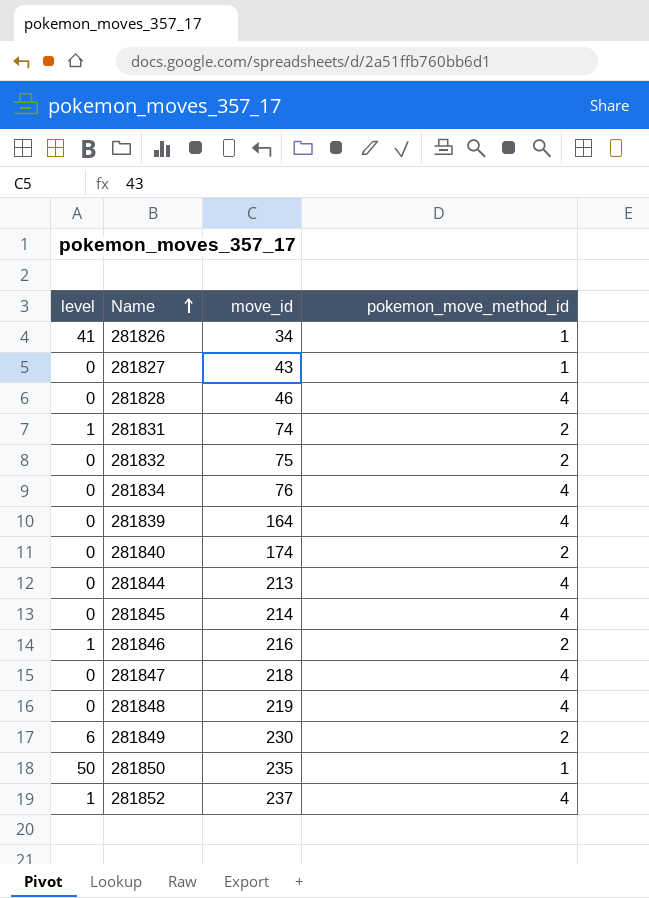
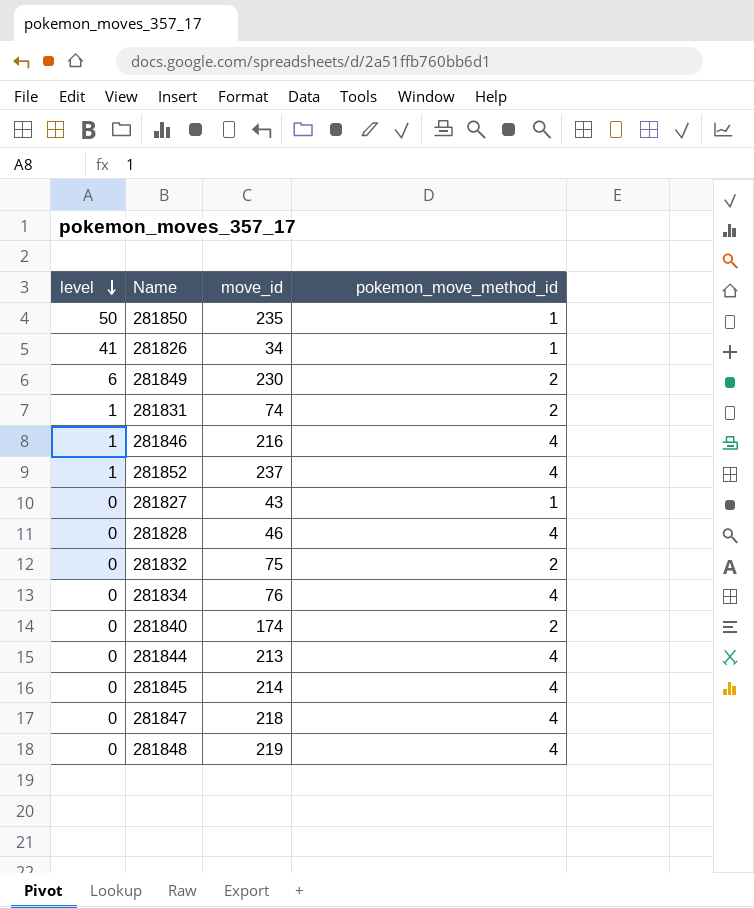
row order: Name ascending -> level descending
row 281839: 0 | 164 | 4 -> none
281846 | pokemon_move_method_id: 2 -> 4

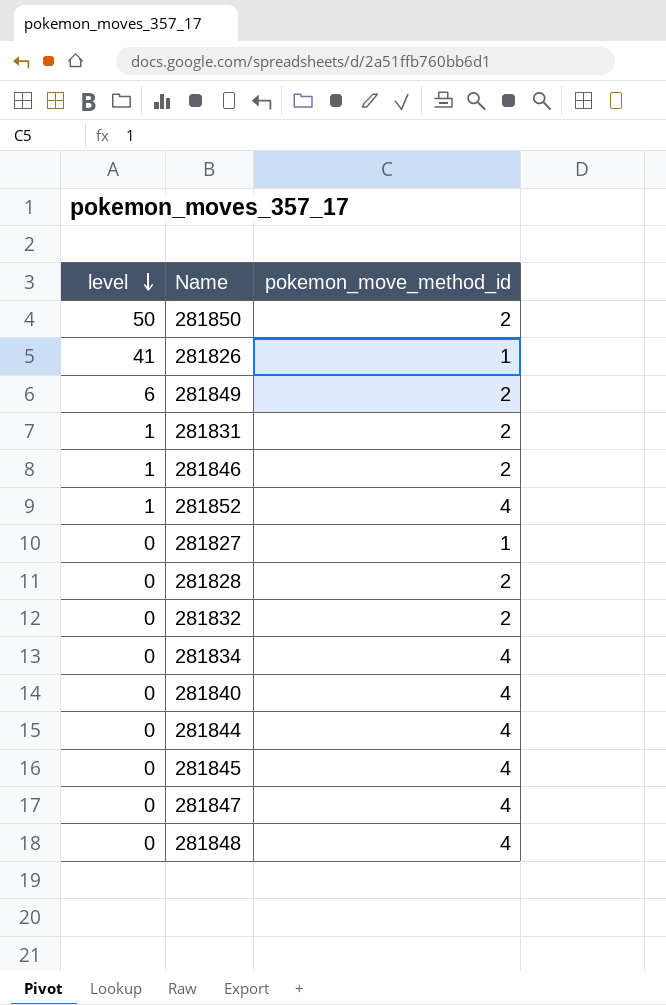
column move_id | position: 3 -> none
281850 | pokemon_move_method_id: 1 -> 2
281846 | pokemon_move_method_id: 4 -> 2
281828 | pokemon_move_method_id: 4 -> 2
281840 | pokemon_move_method_id: 2 -> 4

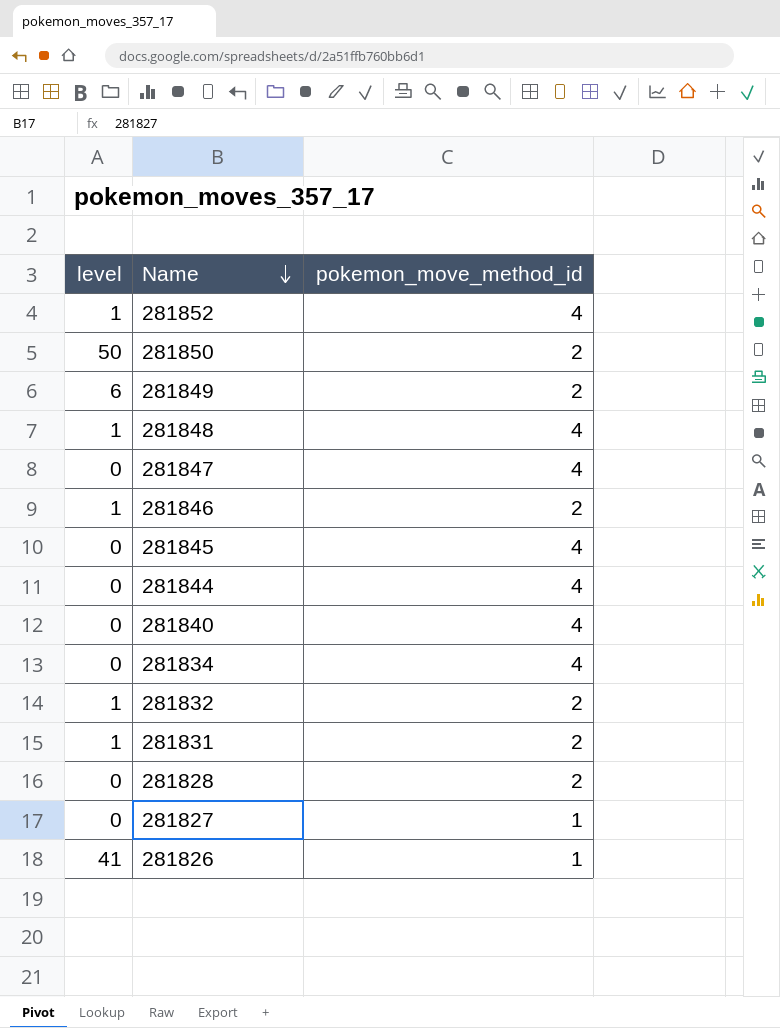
row order: level descending -> Name descending
281848 | level: 0 -> 1
281832 | level: 0 -> 1

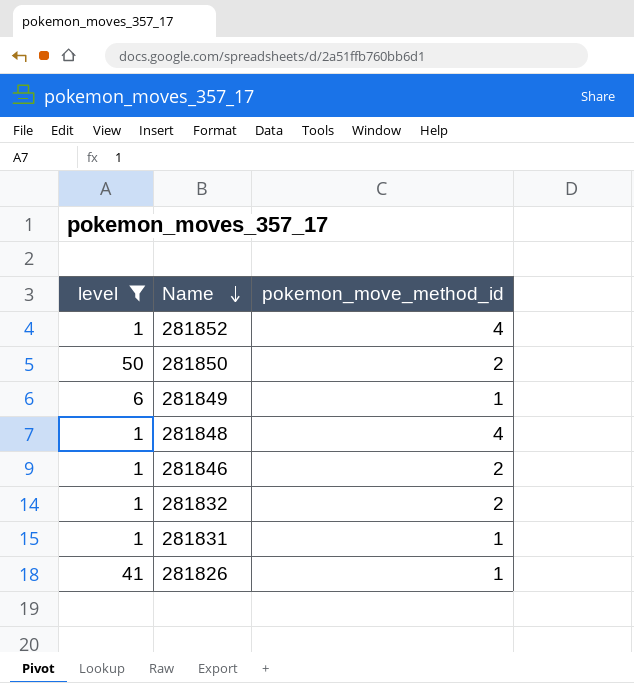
filter: none -> level != 0
281849 | pokemon_move_method_id: 2 -> 1
281831 | pokemon_move_method_id: 2 -> 1

